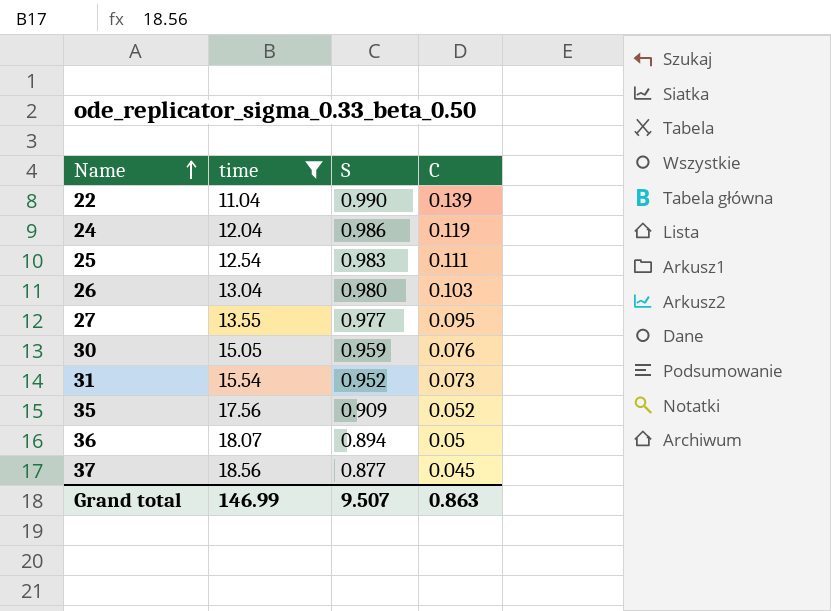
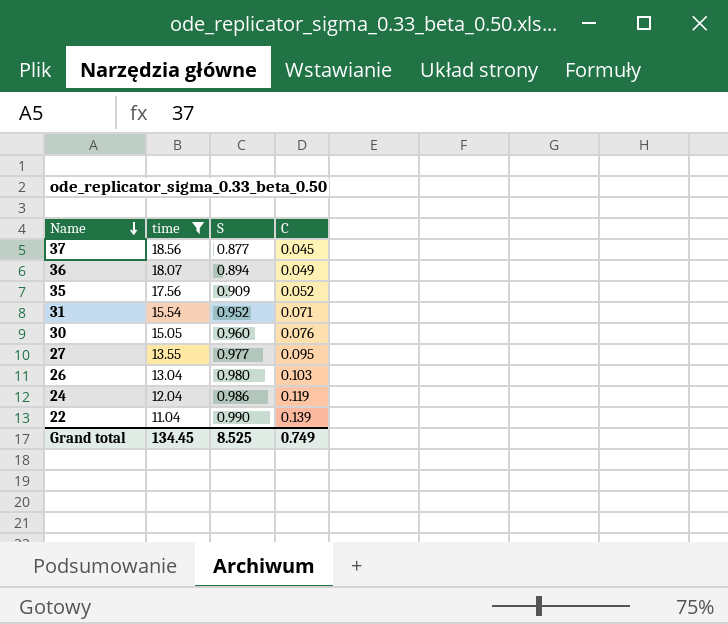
row order: Name ascending -> Name descending
row 25: 12.54 | 0.983 | 0.111 -> none
36 | C: 0.05 -> 0.049
31 | C: 0.073 -> 0.071
30 | S: 0.959 -> 0.960
Grand total | time: 146.99 -> 134.45
Grand total | S: 9.507 -> 8.525
Grand total | C: 0.863 -> 0.749

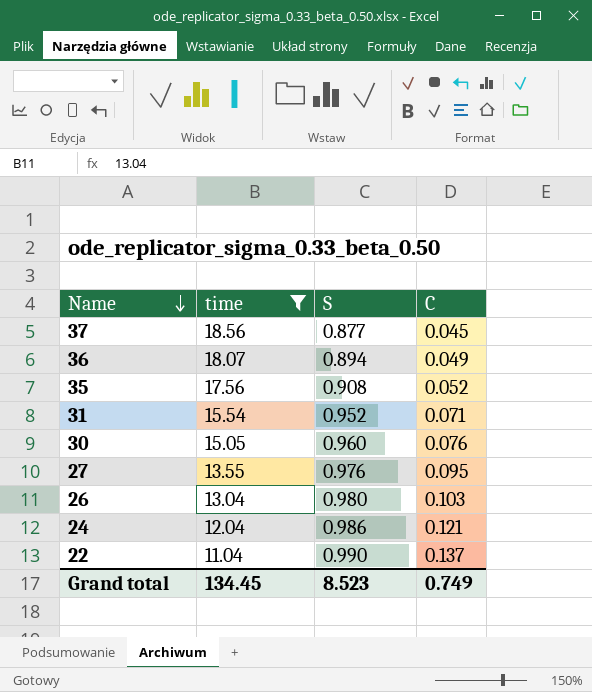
35 | S: 0.909 -> 0.908
27 | S: 0.977 -> 0.976
24 | C: 0.119 -> 0.121
22 | C: 0.139 -> 0.137
Grand total | S: 8.525 -> 8.523

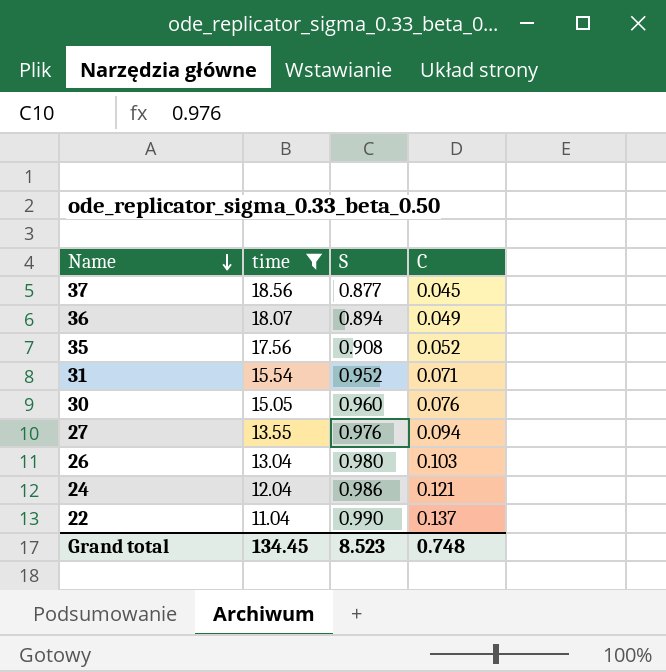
27 | C: 0.095 -> 0.094
Grand total | C: 0.749 -> 0.748

